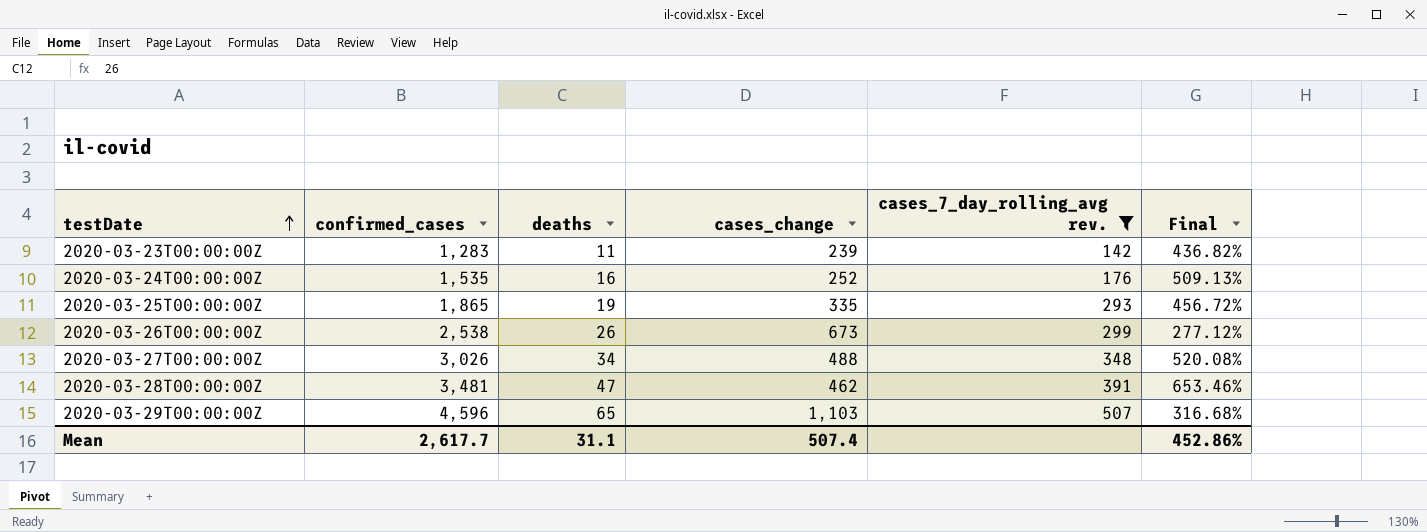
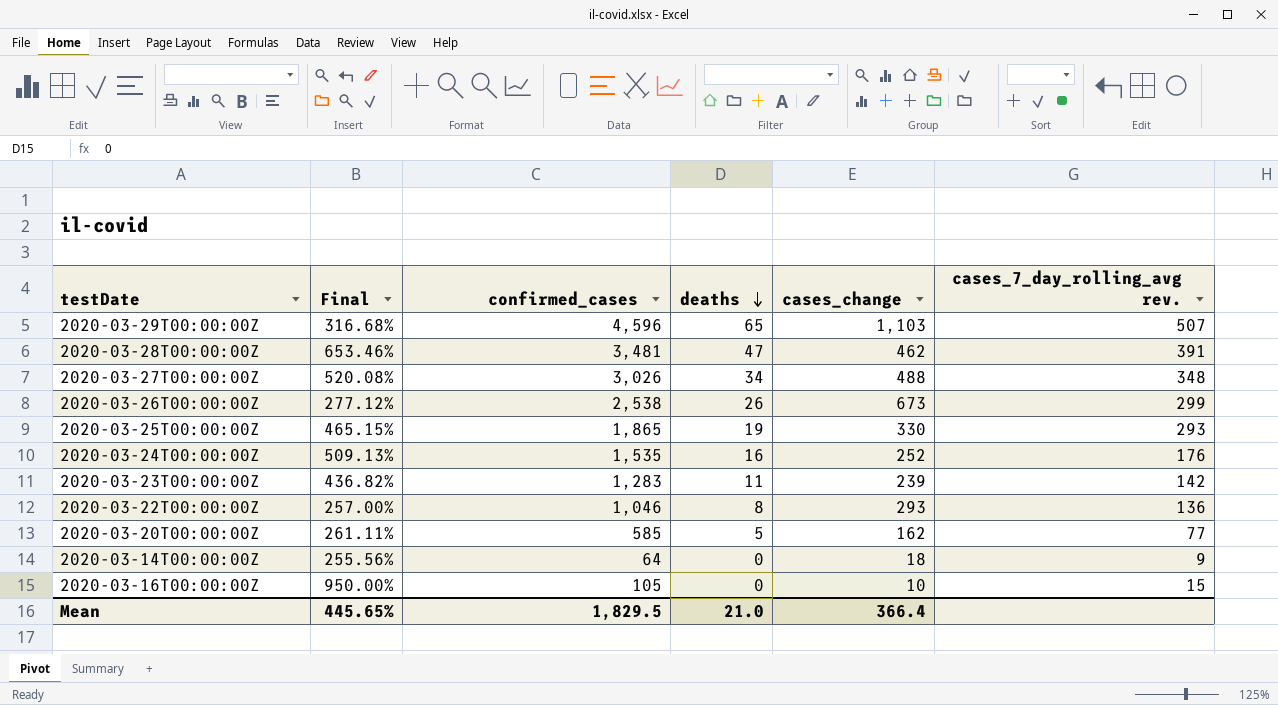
filter: cases_7_day_rolling_avg rev. >= 142 -> none
row order: testDate ascending -> deaths descending
column Final | position: 6 -> 2
2020-03-25T00:00:00Z | Final: 456.72% -> 465.15%
2020-03-25T00:00:00Z | cases_change: 335 -> 330
Mean | Final: 452.86% -> 445.65%
Mean | confirmed_cases: 2,617.7 -> 1,829.5
Mean | deaths: 31.1 -> 21.0
Mean | cases_change: 507.4 -> 366.4

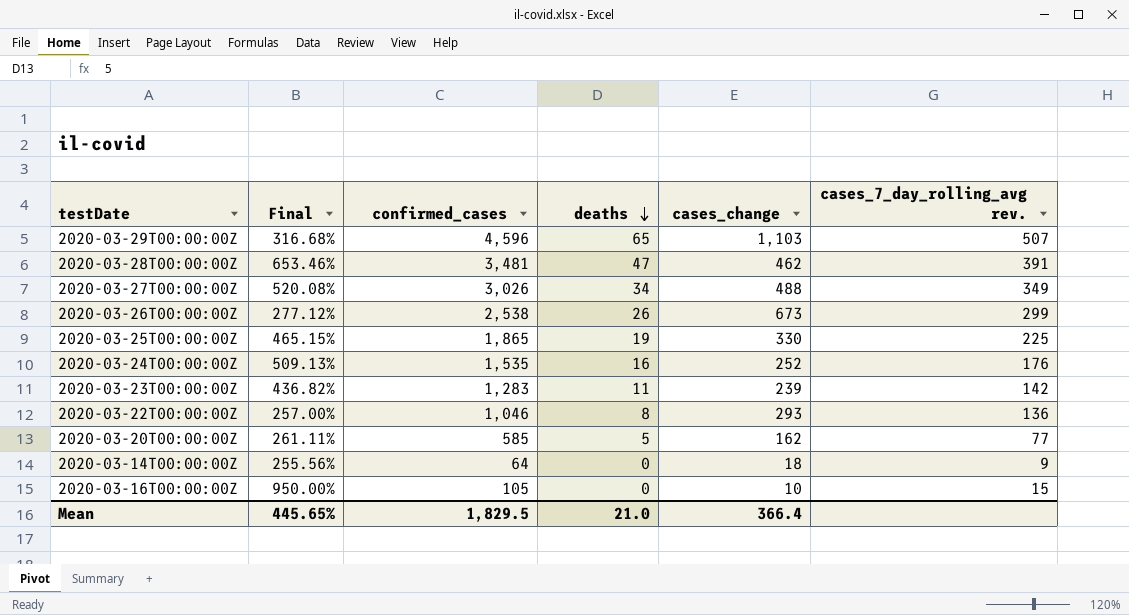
2020-03-27T00:00:00Z | cases_7_day_rolling_avg rev.: 348 -> 349
2020-03-25T00:00:00Z | cases_7_day_rolling_avg rev.: 293 -> 225

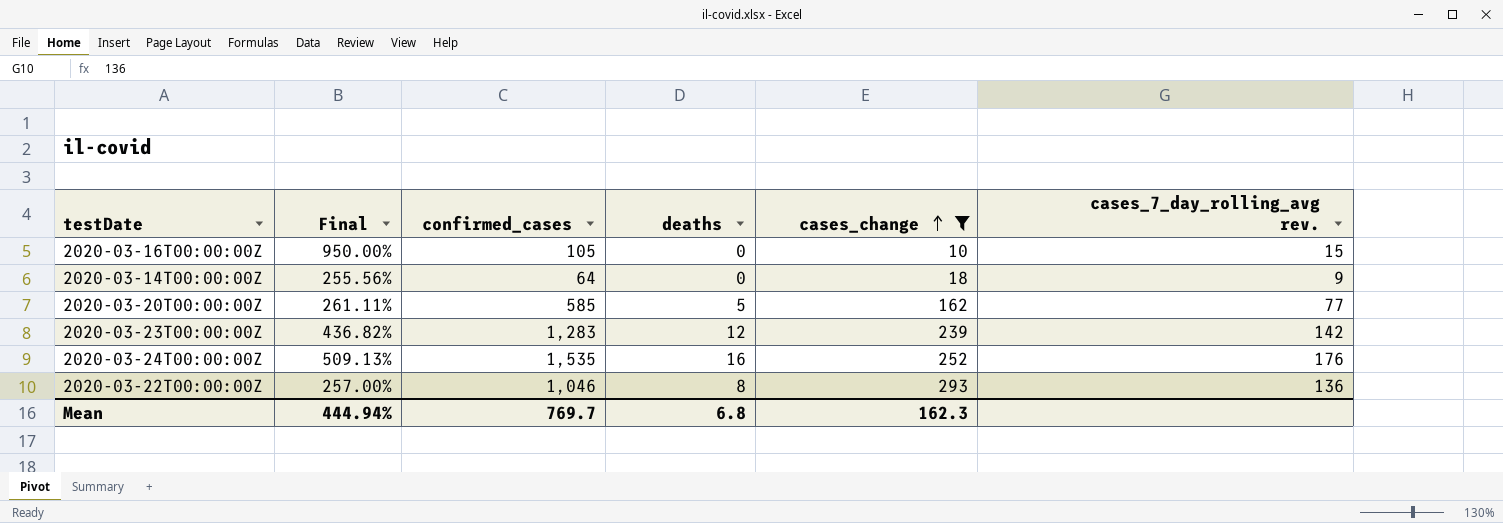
filter: none -> cases_change <= 293
row order: deaths descending -> cases_change ascending
2020-03-23T00:00:00Z | deaths: 11 -> 12
Mean | Final: 445.65% -> 444.94%
Mean | confirmed_cases: 1,829.5 -> 769.7
Mean | deaths: 21.0 -> 6.8
Mean | cases_change: 366.4 -> 162.3

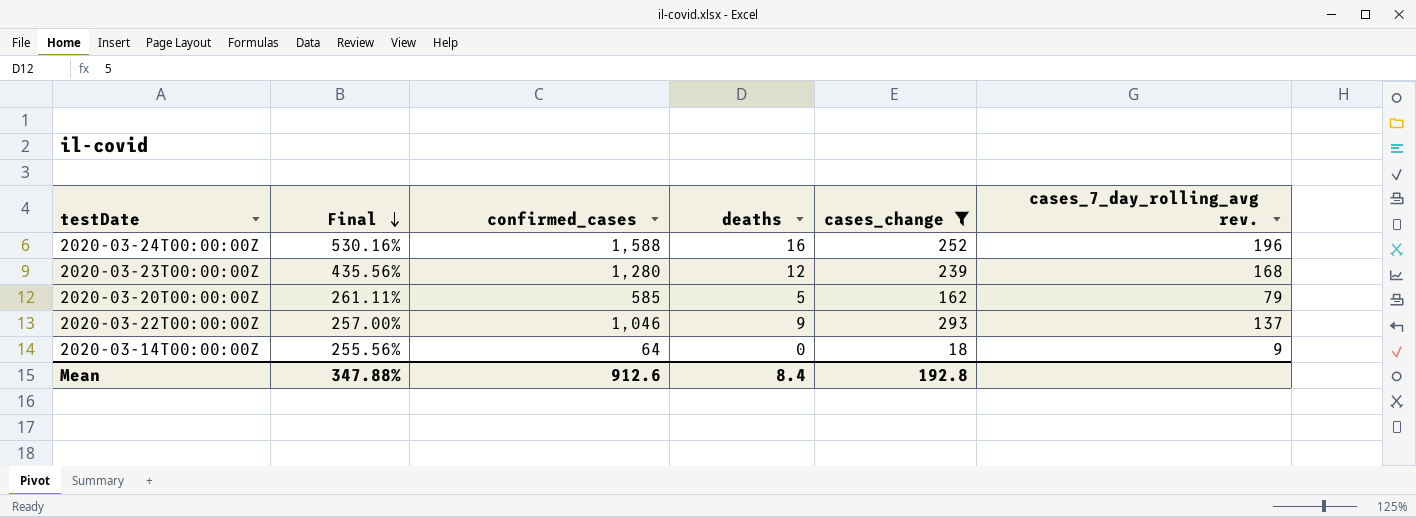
row order: cases_change ascending -> Final descending
row 2020-03-16T00:00:00Z: 950.00% | 105 | 0 | 10 | 15 -> none
2020-03-24T00:00:00Z | Final: 509.13% -> 530.16%
2020-03-24T00:00:00Z | confirmed_cases: 1,535 -> 1,588
2020-03-24T00:00:00Z | cases_7_day_rolling_avg rev.: 176 -> 196
2020-03-23T00:00:00Z | Final: 436.82% -> 435.56%
2020-03-23T00:00:00Z | confirmed_cases: 1,283 -> 1,280
2020-03-23T00:00:00Z | cases_7_day_rolling_avg rev.: 142 -> 168
2020-03-20T00:00:00Z | cases_7_day_rolling_avg rev.: 77 -> 79
2020-03-22T00:00:00Z | deaths: 8 -> 9
2020-03-22T00:00:00Z | cases_7_day_rolling_avg rev.: 136 -> 137
Mean | Final: 444.94% -> 347.88%
Mean | confirmed_cases: 769.7 -> 912.6
Mean | deaths: 6.8 -> 8.4
Mean | cases_change: 162.3 -> 192.8

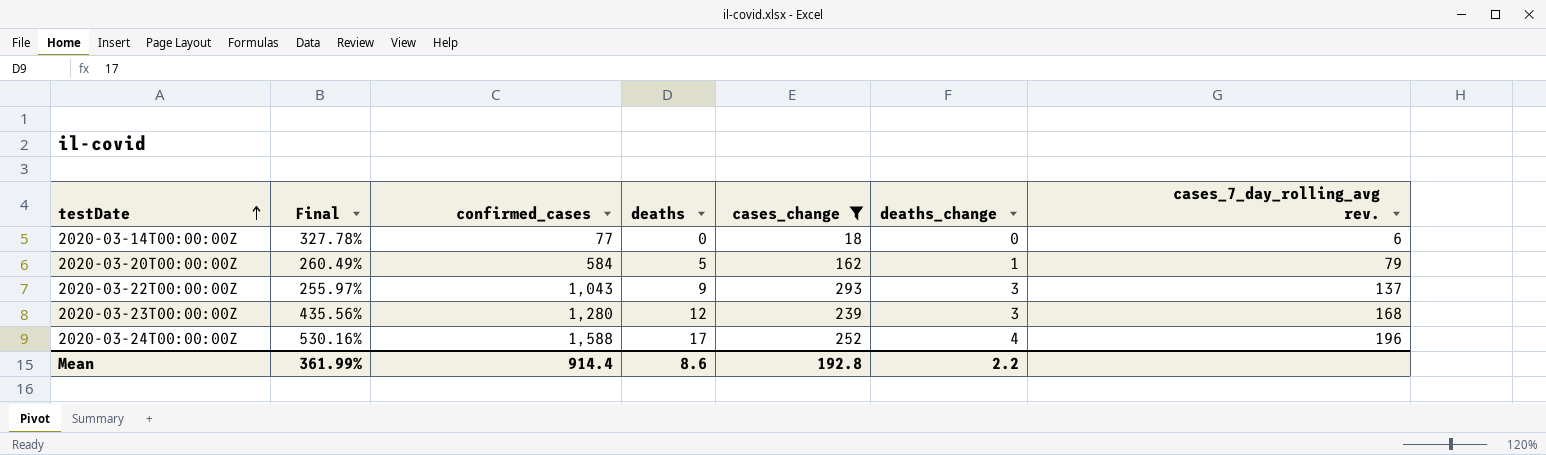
row order: Final descending -> testDate ascending
column deaths_change | position: none -> 6
2020-03-14T00:00:00Z | Final: 255.56% -> 327.78%
2020-03-14T00:00:00Z | confirmed_cases: 64 -> 77
2020-03-14T00:00:00Z | cases_7_day_rolling_avg rev.: 9 -> 6
2020-03-20T00:00:00Z | Final: 261.11% -> 260.49%
2020-03-20T00:00:00Z | confirmed_cases: 585 -> 584
2020-03-22T00:00:00Z | Final: 257.00% -> 255.97%
2020-03-22T00:00:00Z | confirmed_cases: 1,046 -> 1,043
2020-03-24T00:00:00Z | deaths: 16 -> 17
Mean | Final: 347.88% -> 361.99%
Mean | confirmed_cases: 912.6 -> 914.4
Mean | deaths: 8.4 -> 8.6

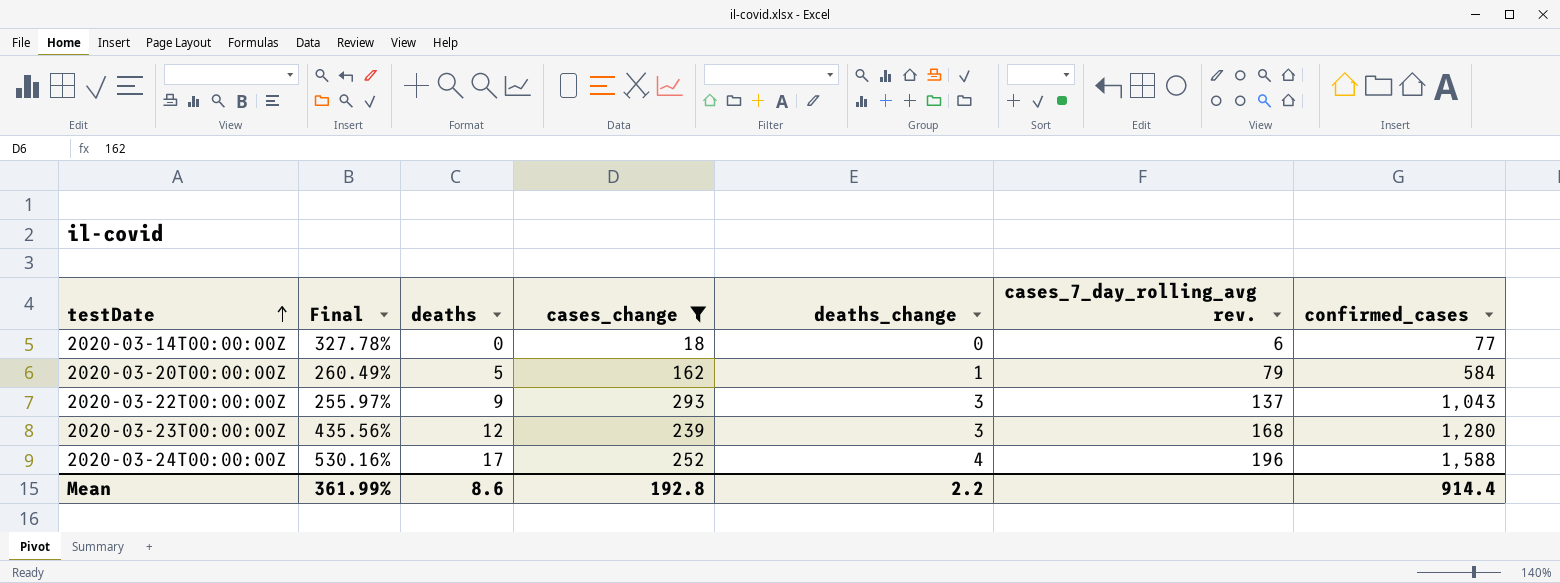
column confirmed_cases | position: 3 -> 7

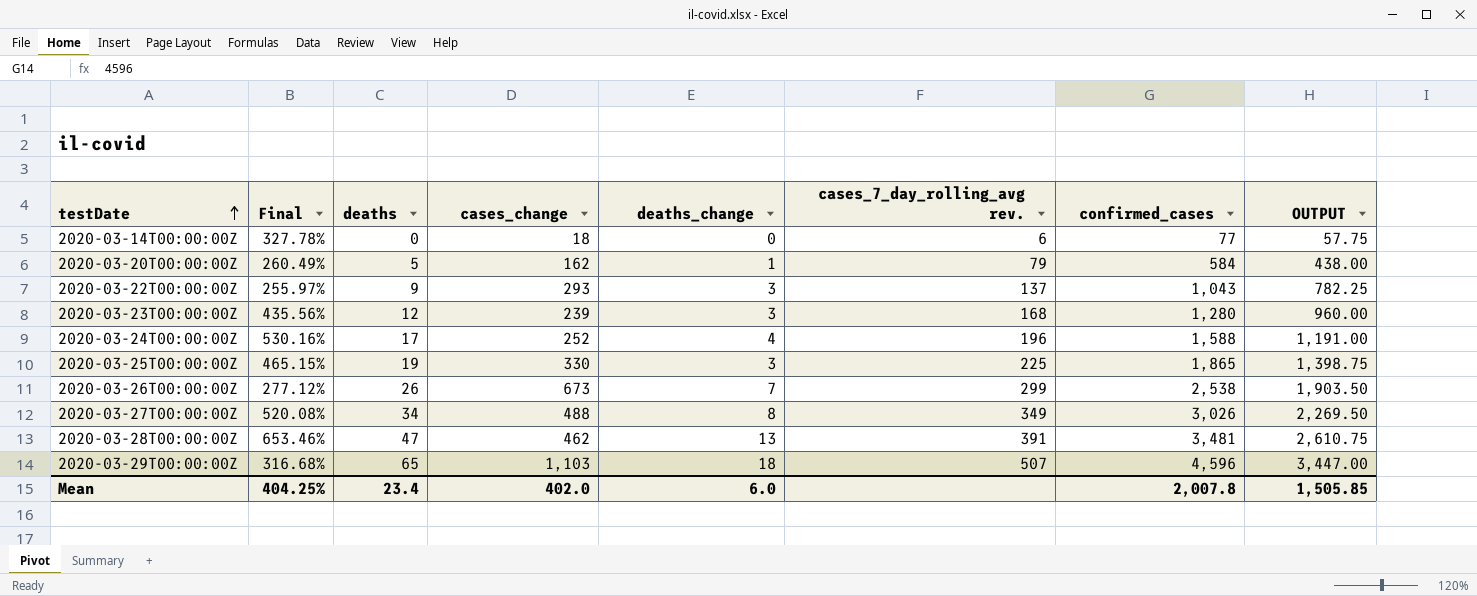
filter: cases_change <= 293 -> none
column OUTPUT | formula: none -> [confirmed_cases] * 0.75
Mean | Final: 361.99% -> 404.25%
Mean | deaths: 8.6 -> 23.4
Mean | cases_change: 192.8 -> 402.0
Mean | deaths_change: 2.2 -> 6.0
Mean | confirmed_cases: 914.4 -> 2,007.8

